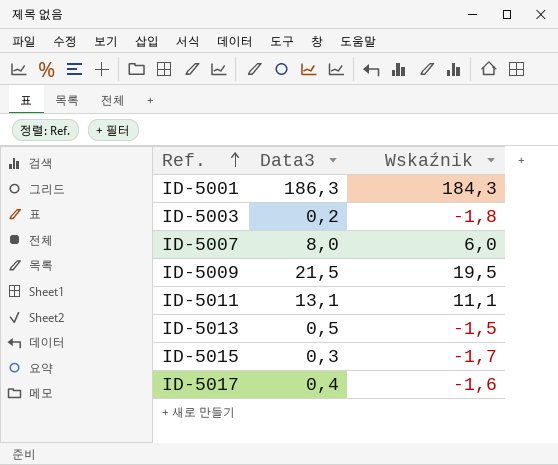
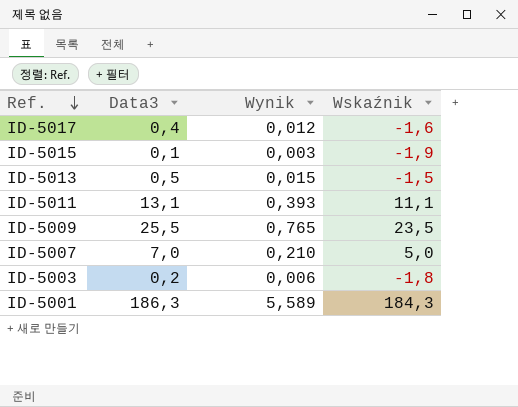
row order: Ref. ascending -> Ref. descending
column Wynik | formula: none -> [Data3] * 0,03
ID-5015 | Data3: 0,3 -> 0,1
ID-5015 | Wskaźnik: -1,7 -> -1,9
ID-5009 | Data3: 21,5 -> 25,5
ID-5009 | Wskaźnik: 19,5 -> 23,5
ID-5007 | Data3: 8,0 -> 7,0
ID-5007 | Wskaźnik: 6,0 -> 5,0

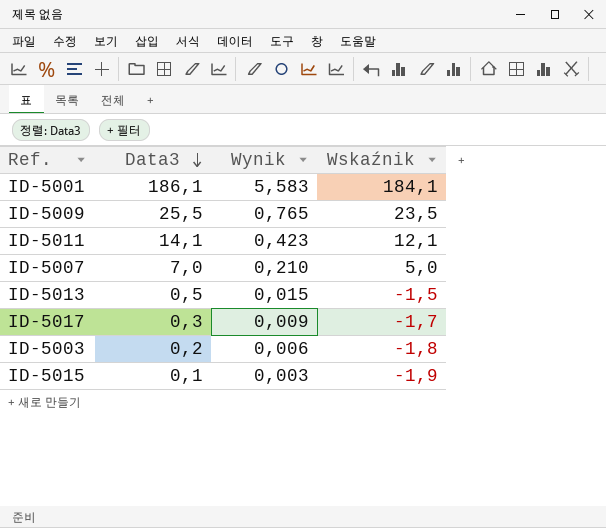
row order: Ref. descending -> Data3 descending
ID-5001 | Data3: 186,3 -> 186,1
ID-5001 | Wynik: 5,589 -> 5,583
ID-5001 | Wskaźnik: 184,3 -> 184,1
ID-5011 | Data3: 13,1 -> 14,1
ID-5011 | Wynik: 0,393 -> 0,423
ID-5011 | Wskaźnik: 11,1 -> 12,1
ID-5017 | Data3: 0,4 -> 0,3
ID-5017 | Wynik: 0,012 -> 0,009
ID-5017 | Wskaźnik: -1,6 -> -1,7

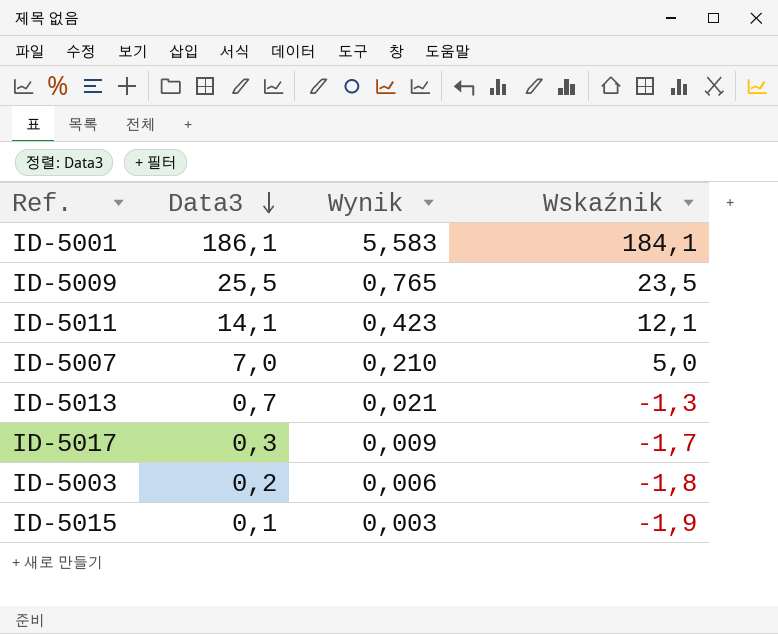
ID-5013 | Data3: 0,5 -> 0,7
ID-5013 | Wynik: 0,015 -> 0,021
ID-5013 | Wskaźnik: -1,5 -> -1,3

